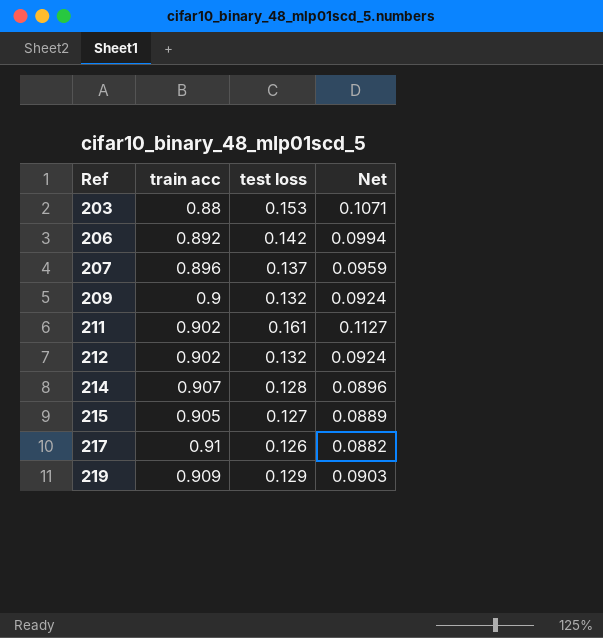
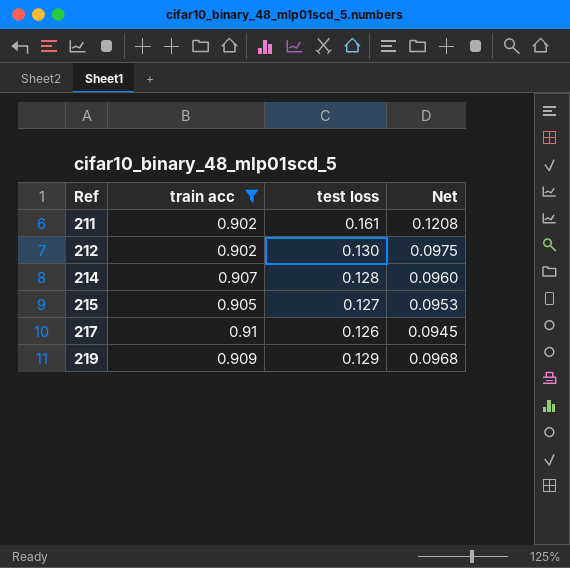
filter: none -> train acc >= 0.902
column Net | formula: [test loss] * 0.7 -> [test loss] * 0.75
212 | test loss: 0.132 -> 0.130

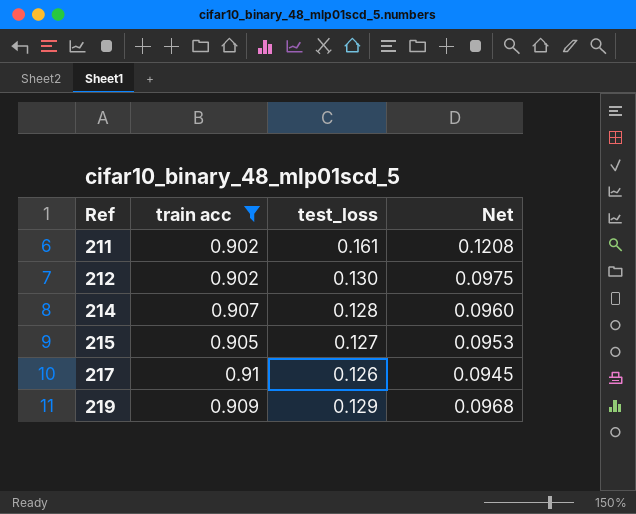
column name: test loss -> test_loss

